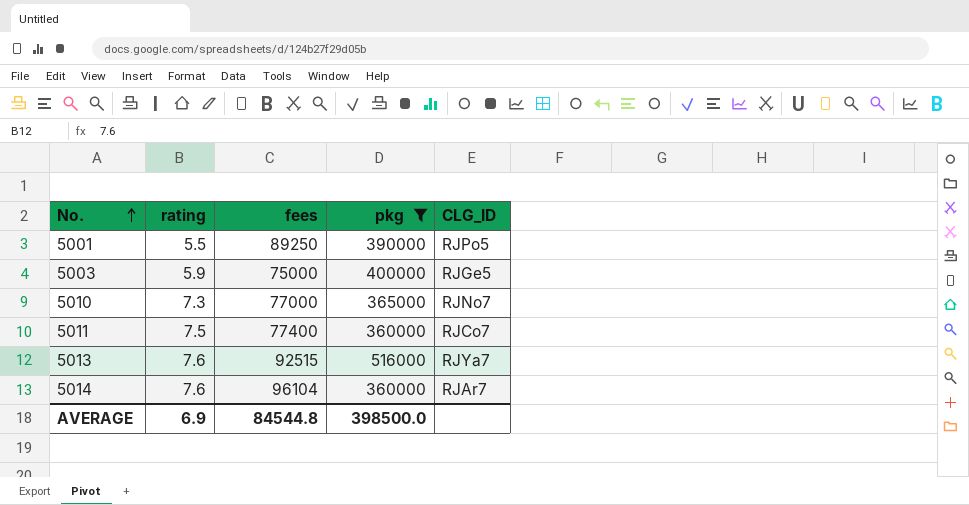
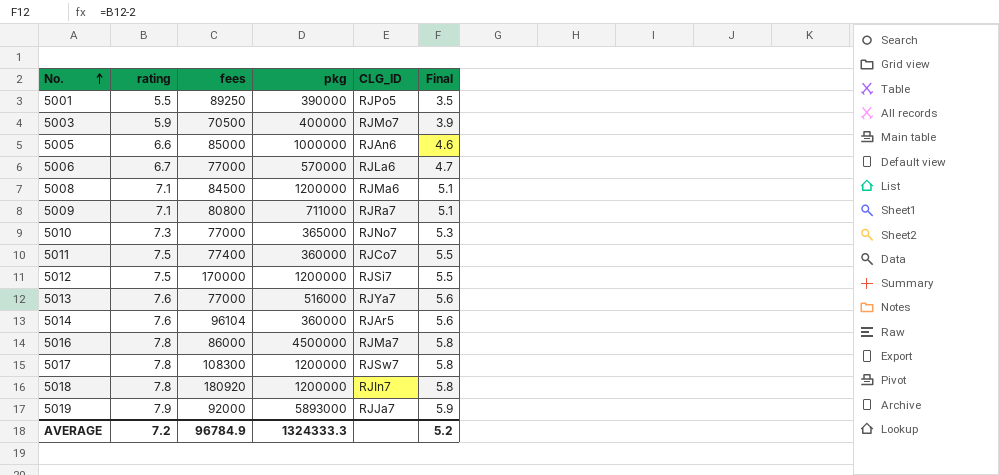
filter: pkg <= 516000 -> none
column Final | formula: none -> [rating] - 2
5003 | fees: 75000 -> 70500
5003 | CLG_ID: RJGe5 -> RJMo7
5013 | fees: 92515 -> 77000
5014 | CLG_ID: RJAr7 -> RJAr5
AVERAGE | rating: 6.9 -> 7.2
AVERAGE | fees: 84544.8 -> 96784.9
AVERAGE | pkg: 398500.0 -> 1324333.3

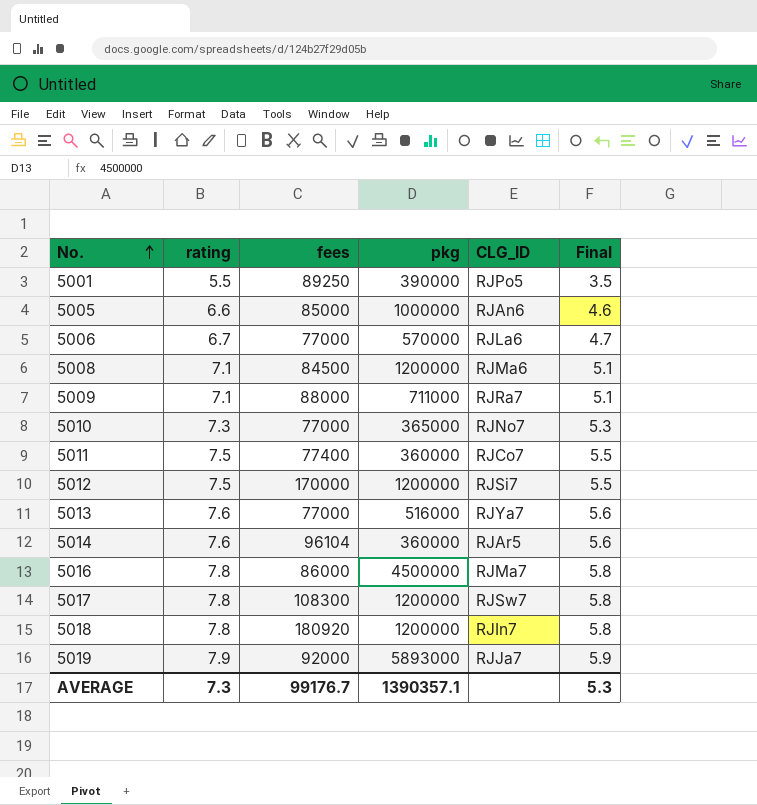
row 5003: 5.9 | 70500 | 400000 | RJMo7 | 3.9 -> none
5009 | fees: 80800 -> 88000
AVERAGE | rating: 7.2 -> 7.3
AVERAGE | fees: 96784.9 -> 99176.7
AVERAGE | pkg: 1324333.3 -> 1390357.1
AVERAGE | Final: 5.2 -> 5.3

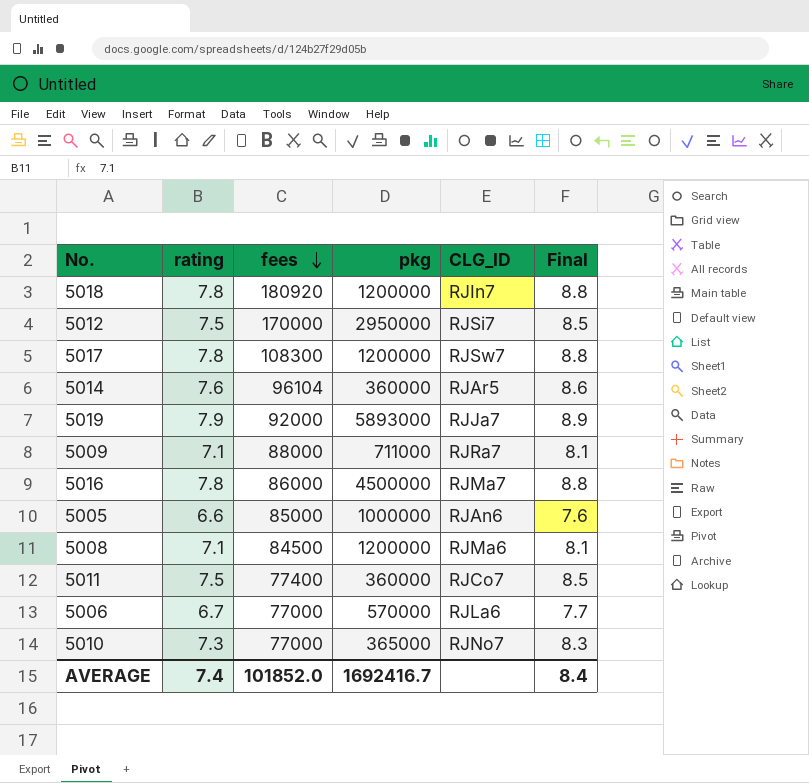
row order: No. ascending -> fees descending
column Final | formula: [rating] - 2 -> [rating] + 1
row 5001: 5.5 | 89250 | 390000 | RJPo5 | 3.5 -> none
row 5013: 7.6 | 77000 | 516000 | RJYa7 | 5.6 -> none
5012 | pkg: 1200000 -> 2950000
AVERAGE | rating: 7.3 -> 7.4
AVERAGE | fees: 99176.7 -> 101852.0
AVERAGE | pkg: 1390357.1 -> 1692416.7
AVERAGE | Final: 5.3 -> 8.4

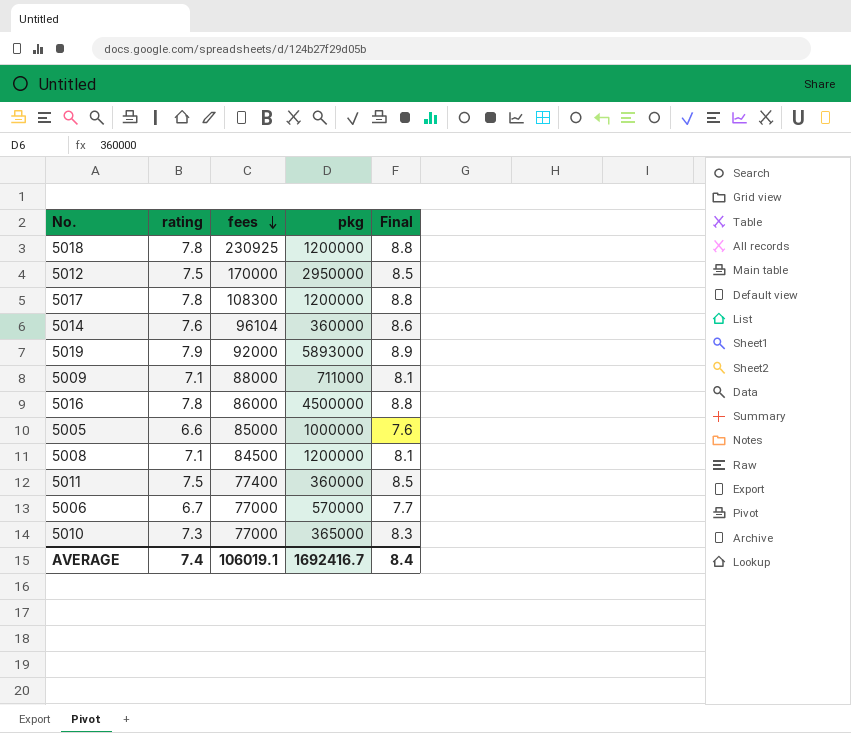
column CLG_ID | position: 5 -> none
5018 | fees: 180920 -> 230925
AVERAGE | fees: 101852.0 -> 106019.1

